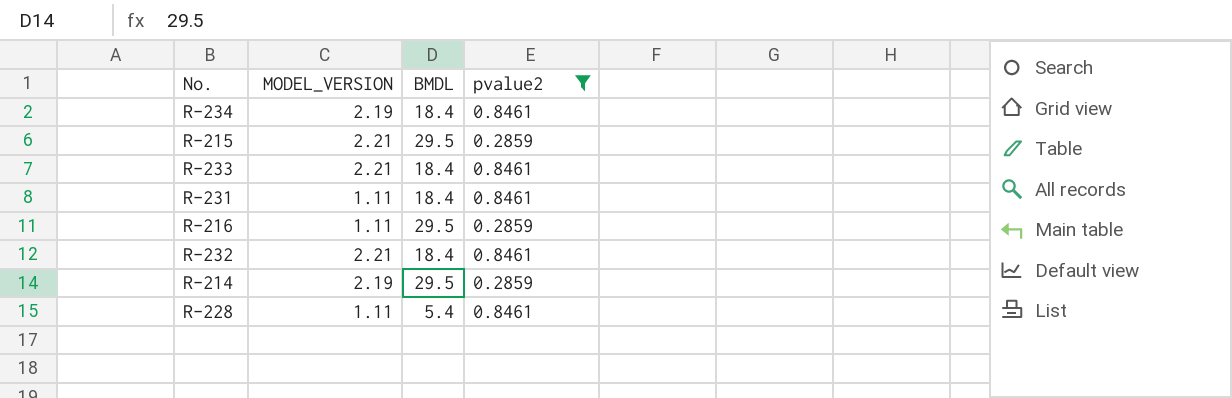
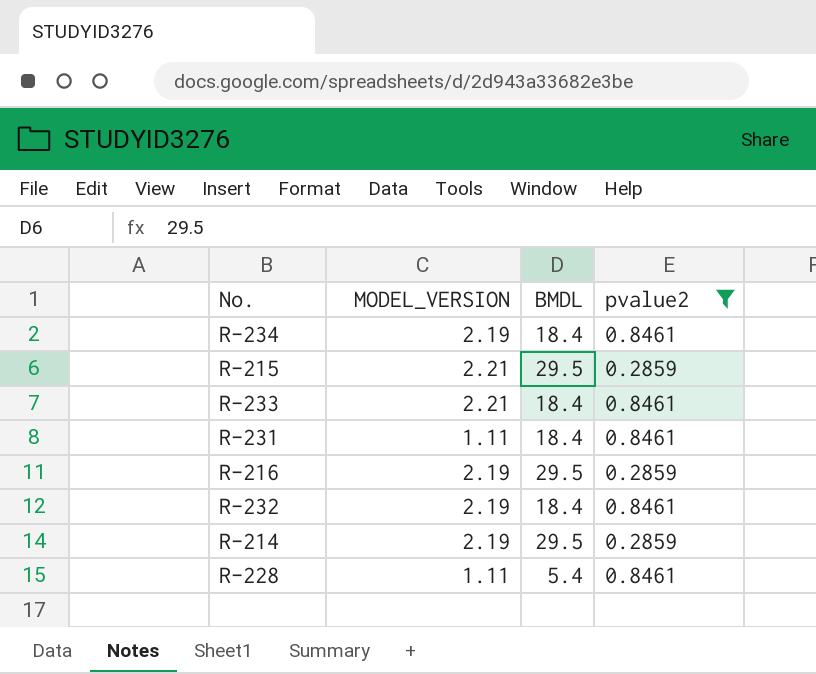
R-216 | MODEL_VERSION: 1.11 -> 2.19
R-232 | MODEL_VERSION: 2.21 -> 2.19

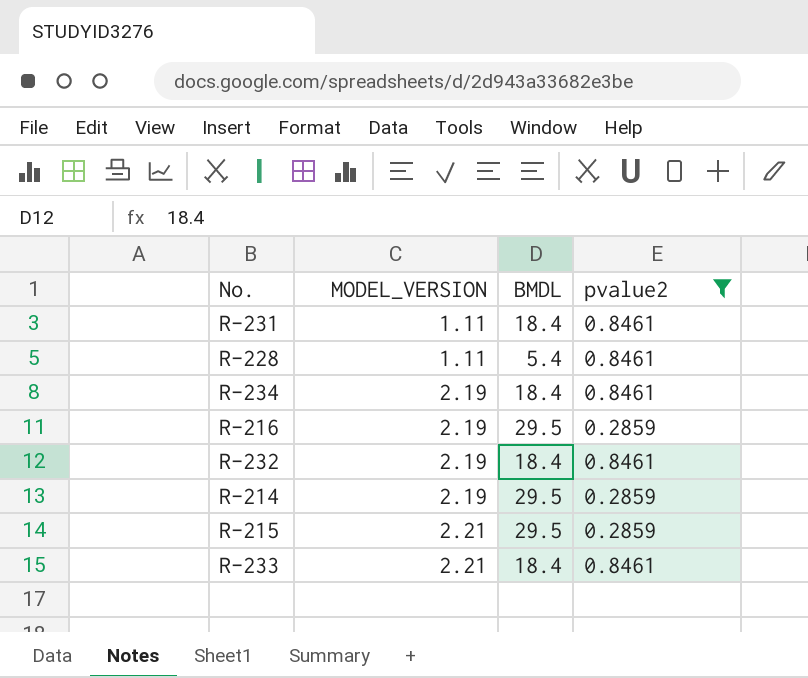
row order: none -> MODEL_VERSION ascending

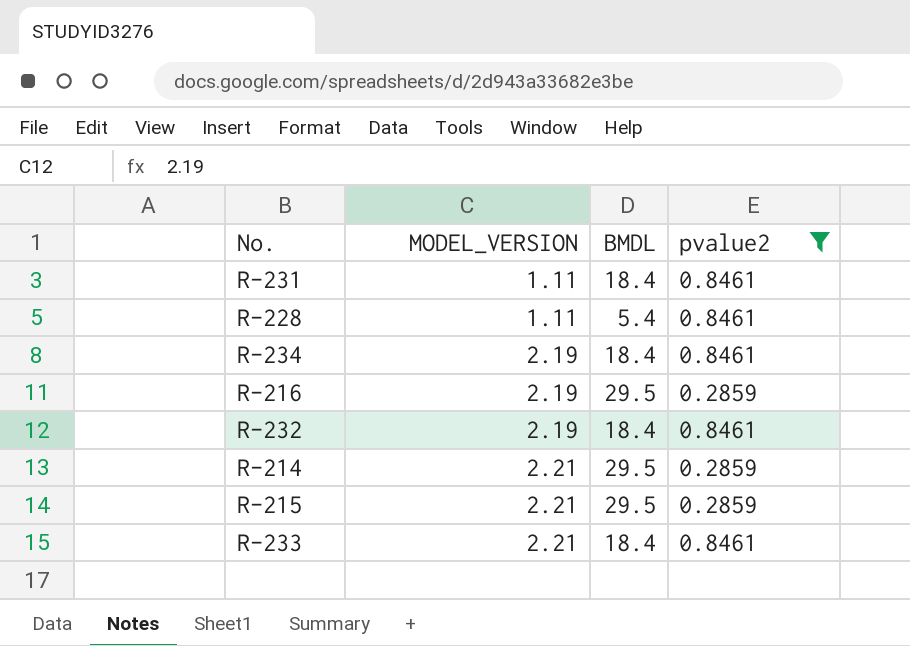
R-214 | MODEL_VERSION: 2.19 -> 2.21

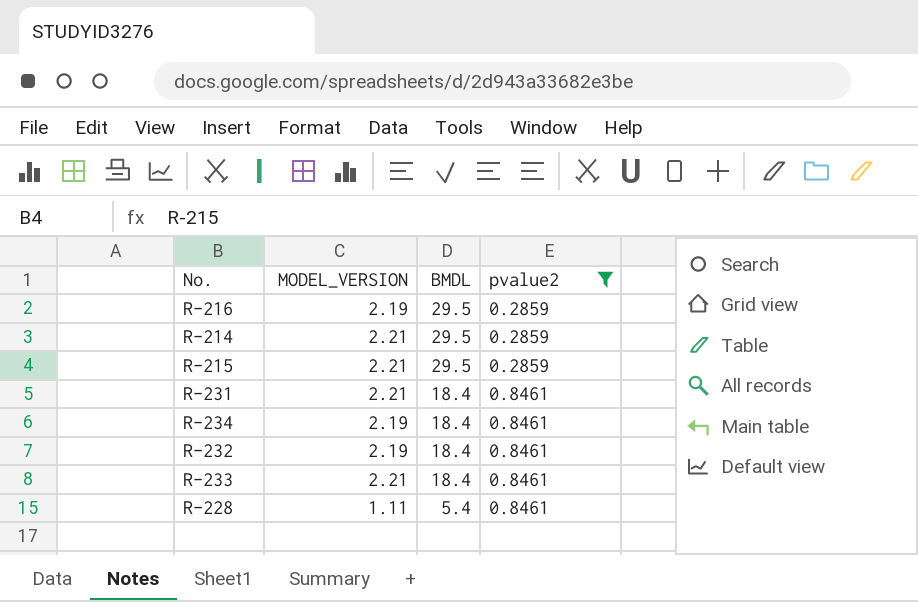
row order: MODEL_VERSION ascending -> BMDL descending
R-231 | MODEL_VERSION: 1.11 -> 2.21

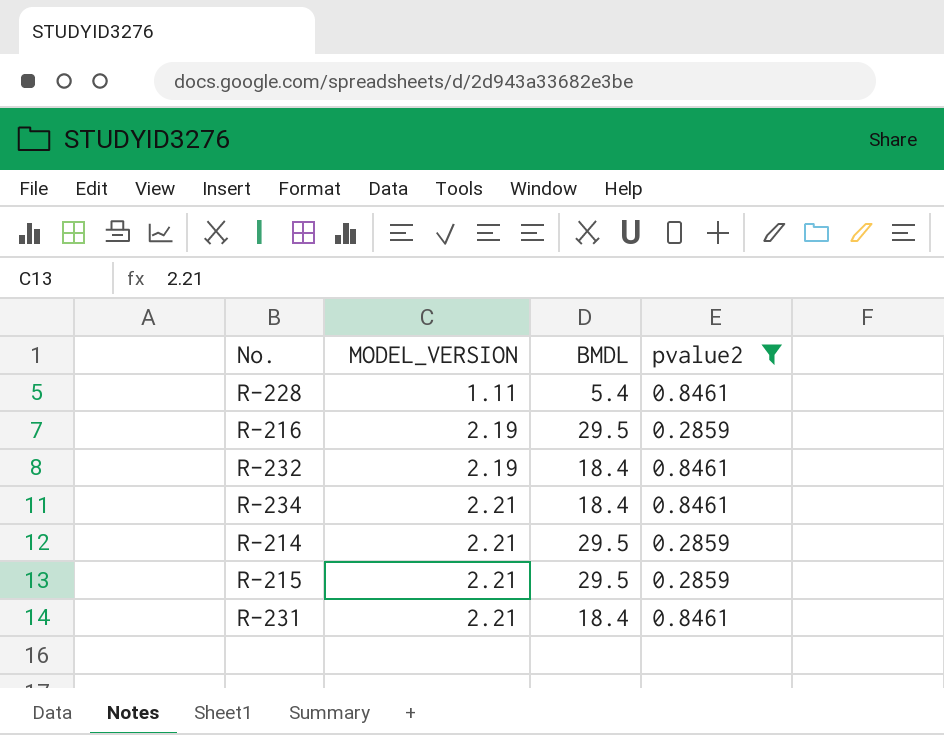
row order: BMDL descending -> MODEL_VERSION ascending
row R-233: 2.21 | 18.4 | 0.8461 -> none
R-234 | MODEL_VERSION: 2.19 -> 2.21

